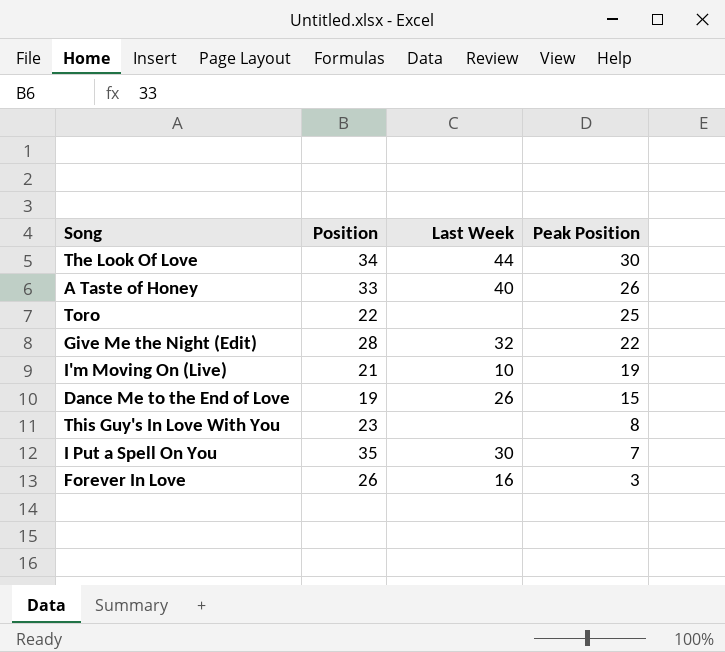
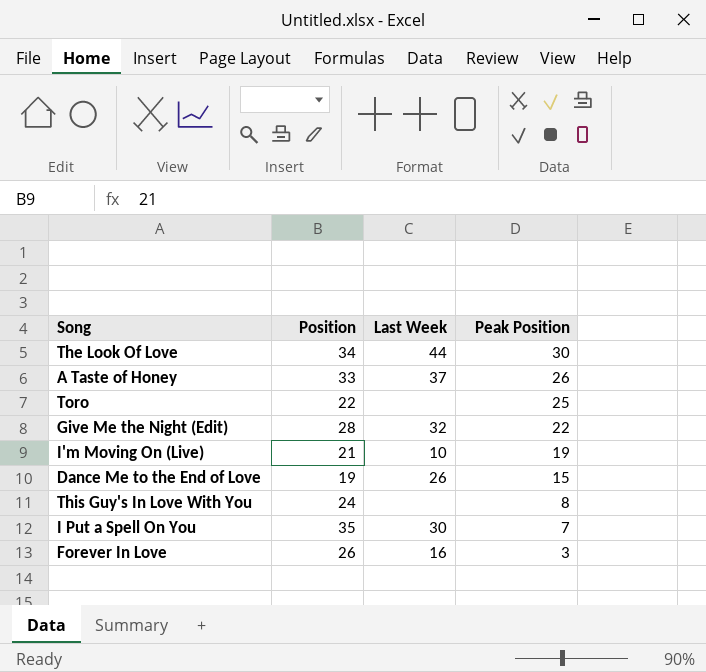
A Taste of Honey | Last Week: 40 -> 37
This Guy's In Love With You | Position: 23 -> 24

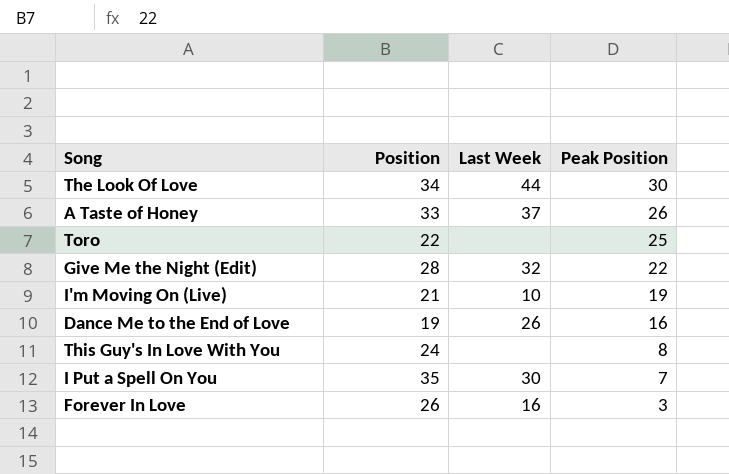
Dance Me to the End of Love | Peak Position: 15 -> 16

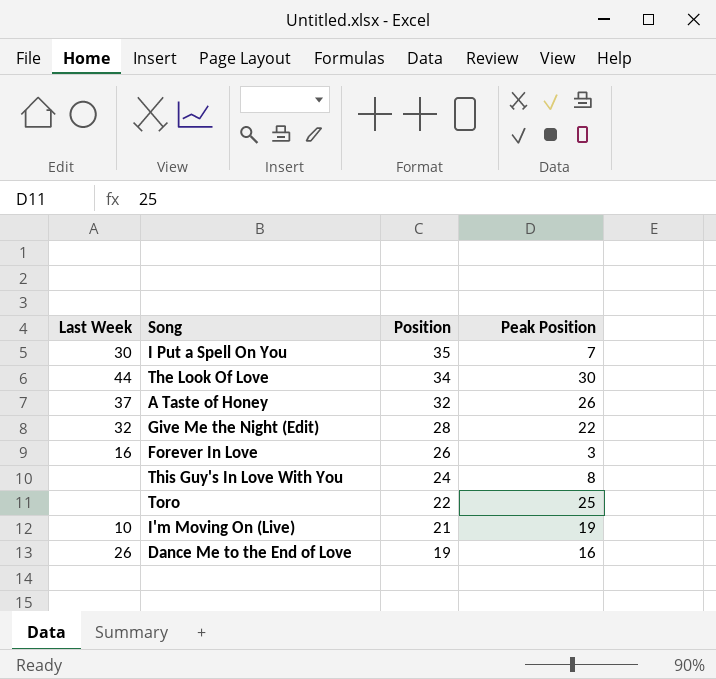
row order: Peak Position descending -> Position descending
column Last Week | position: 3 -> 1
A Taste of Honey | Position: 33 -> 32

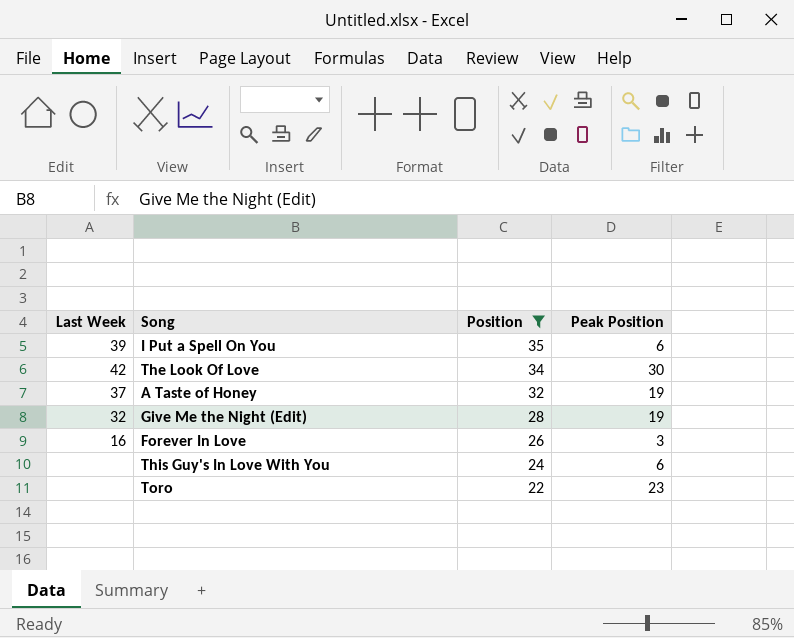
filter: none -> Position >= 22
I Put a Spell On You | Last Week: 30 -> 39
I Put a Spell On You | Peak Position: 7 -> 6
The Look Of Love | Last Week: 44 -> 42
A Taste of Honey | Peak Position: 26 -> 19
Give Me the Night (Edit) | Peak Position: 22 -> 19
This Guy's In Love With You | Peak Position: 8 -> 6
Toro | Peak Position: 25 -> 23

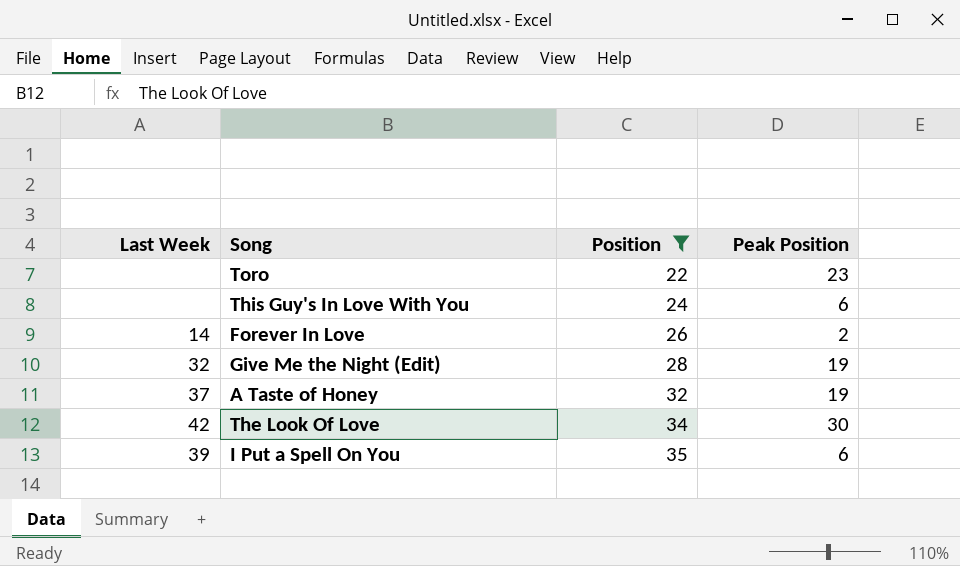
row order: Position descending -> Position ascending
Forever In Love | Last Week: 16 -> 14
Forever In Love | Peak Position: 3 -> 2

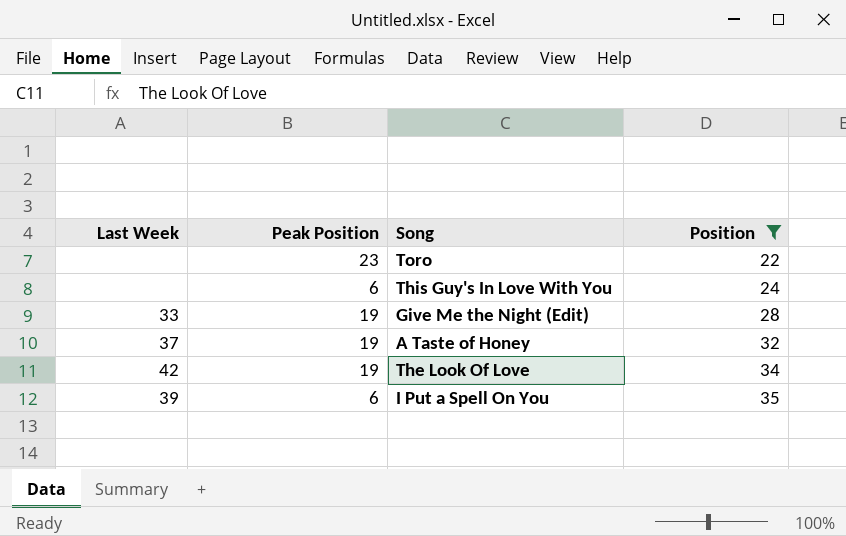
column Peak Position | position: 4 -> 2
row Forever In Love: 14 | 26 | 2 -> none
Give Me the Night (Edit) | Last Week: 32 -> 33
The Look Of Love | Peak Position: 30 -> 19

